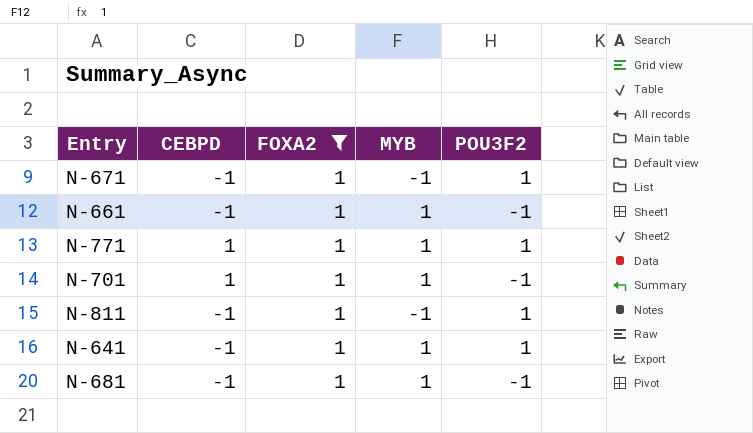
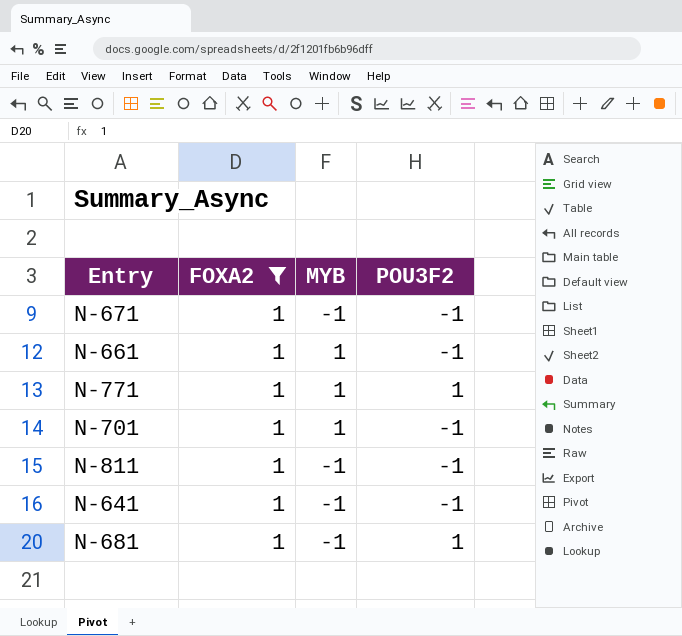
column CEBPD | position: 2 -> none
N-671 | POU3F2: 1 -> -1
N-811 | POU3F2: 1 -> -1
N-641 | MYB: 1 -> -1
N-641 | POU3F2: 1 -> -1
N-681 | MYB: 1 -> -1
N-681 | POU3F2: -1 -> 1

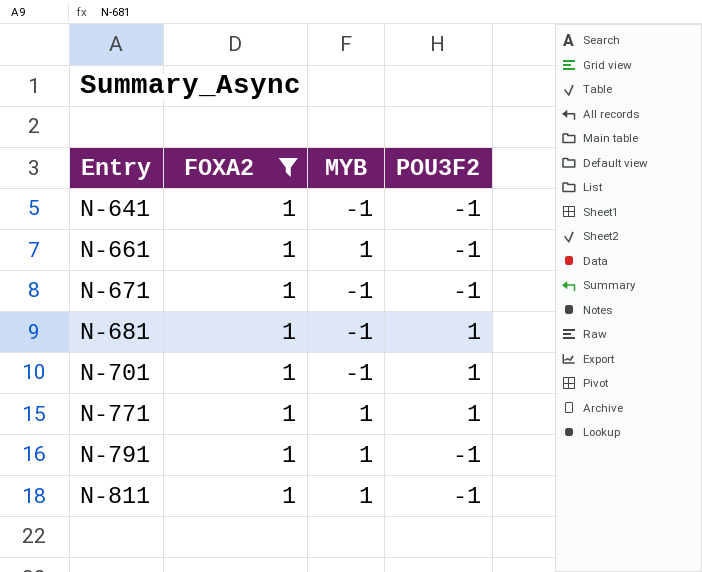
row order: none -> Entry ascending
N-701 | MYB: 1 -> -1
N-701 | POU3F2: -1 -> 1
row N-791: none -> 1 | 1 | -1
N-811 | MYB: -1 -> 1

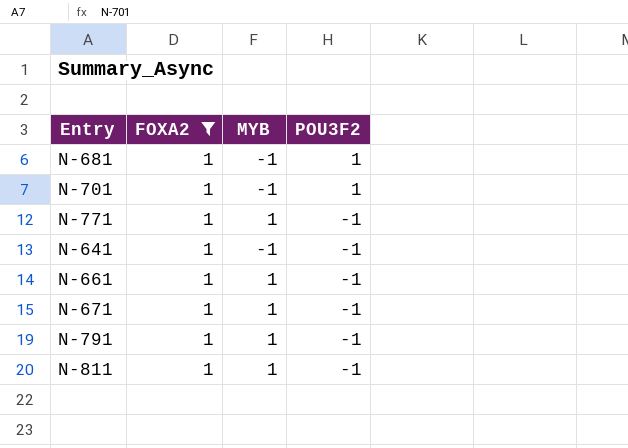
row order: Entry ascending -> POU3F2 descending
N-771 | POU3F2: 1 -> -1
N-671 | MYB: -1 -> 1

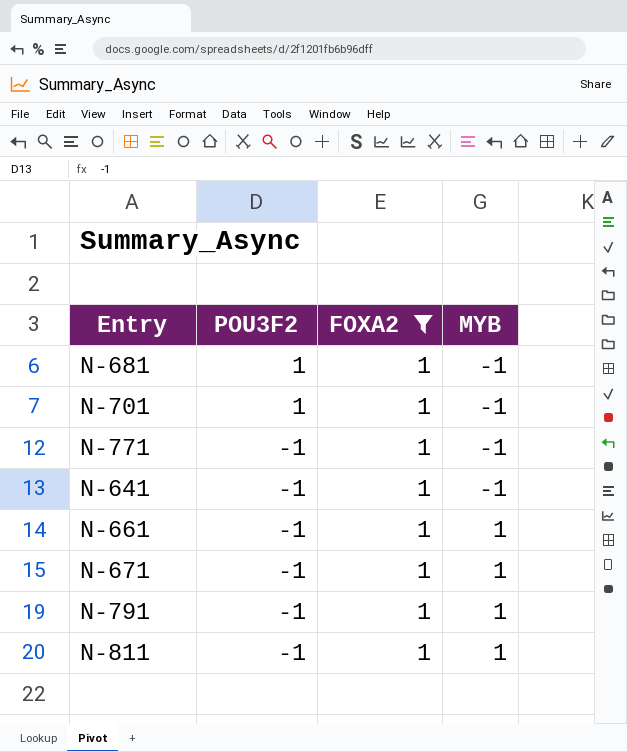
column POU3F2 | position: 4 -> 2
N-771 | MYB: 1 -> -1

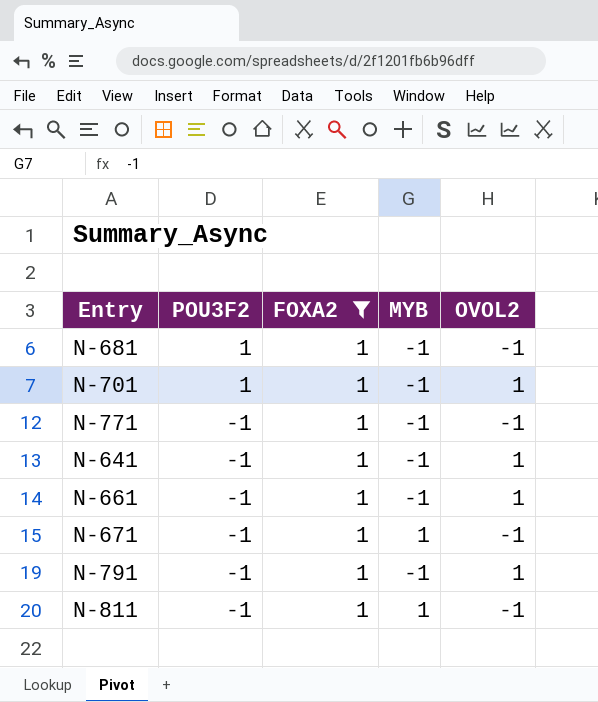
column OVOL2 | position: none -> 5
N-661 | MYB: 1 -> -1
N-791 | MYB: 1 -> -1

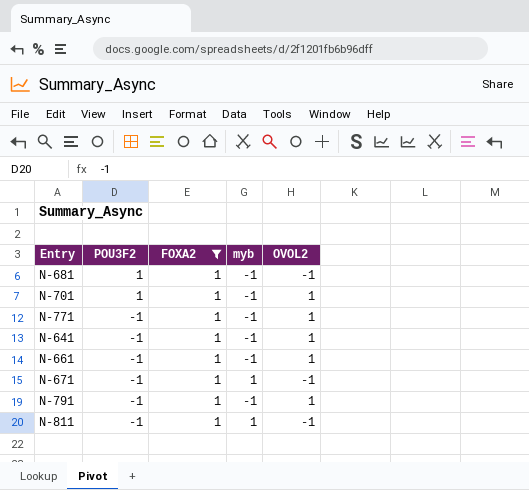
column name: MYB -> myb
N-771 | OVOL2: -1 -> 1

